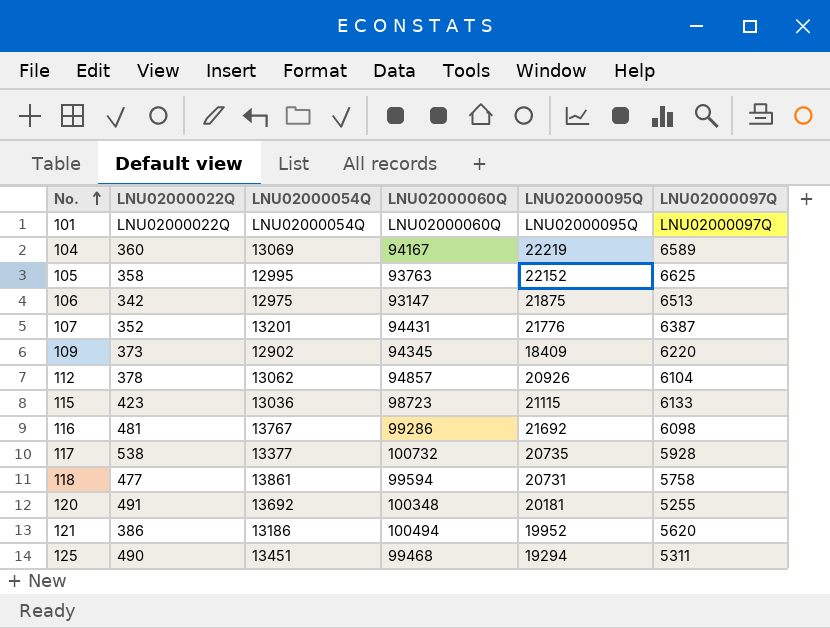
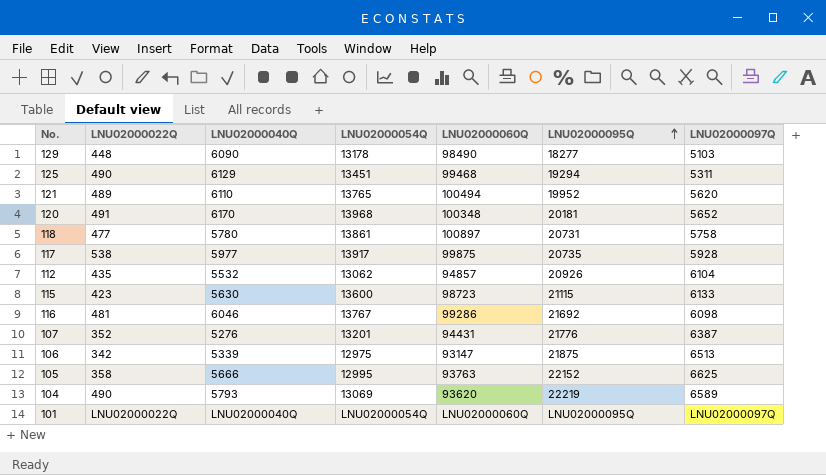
row order: No. ascending -> LNU02000095Q ascending
column LNU02000040Q | position: none -> 3
row 109: 373 | 12902 | 94345 | 18409 | 6220 -> none
row 129: none -> 448 | 6090 | 13178 | 98490 | 18277 | 5103
121 | LNU02000022Q: 386 -> 489
121 | LNU02000054Q: 13186 -> 13765
120 | LNU02000054Q: 13692 -> 13968
120 | LNU02000097Q: 5255 -> 5652
118 | LNU02000060Q: 99594 -> 100897
117 | LNU02000054Q: 13377 -> 13917
117 | LNU02000060Q: 100732 -> 99875
112 | LNU02000022Q: 378 -> 435
115 | LNU02000054Q: 13036 -> 13600
104 | LNU02000022Q: 360 -> 490
104 | LNU02000060Q: 94167 -> 93620

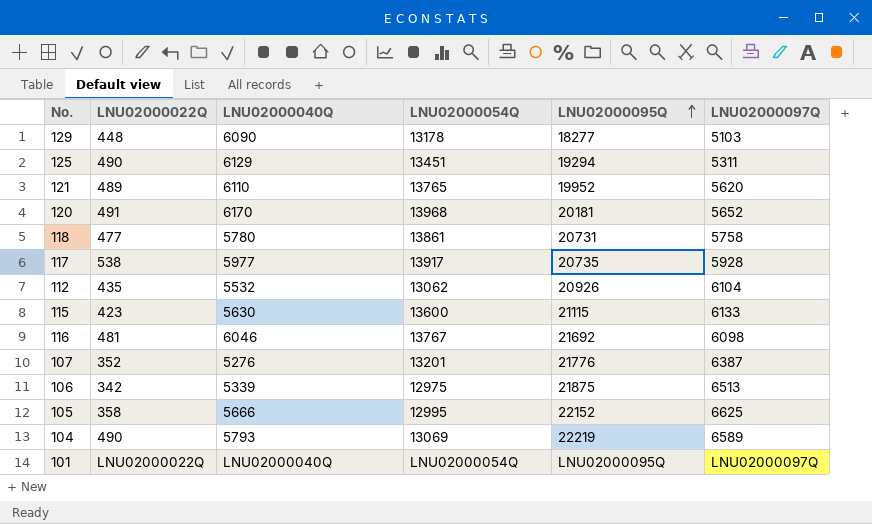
column LNU02000060Q | position: 5 -> none

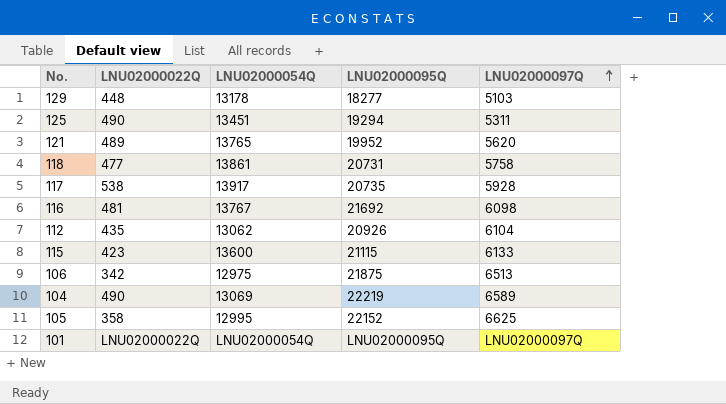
row order: LNU02000095Q ascending -> LNU02000097Q ascending
column LNU02000040Q | position: 3 -> none
row 120: 491 | 6170 | 13968 | 20181 | 5652 -> none
row 107: 352 | 5276 | 13201 | 21776 | 6387 -> none

